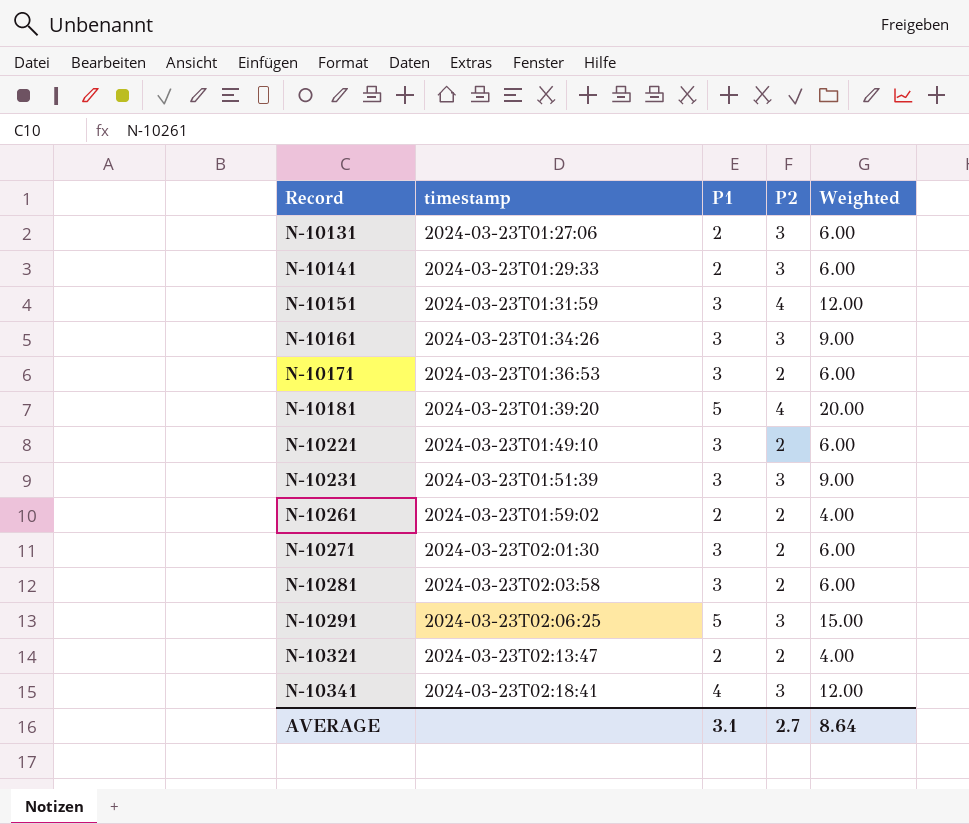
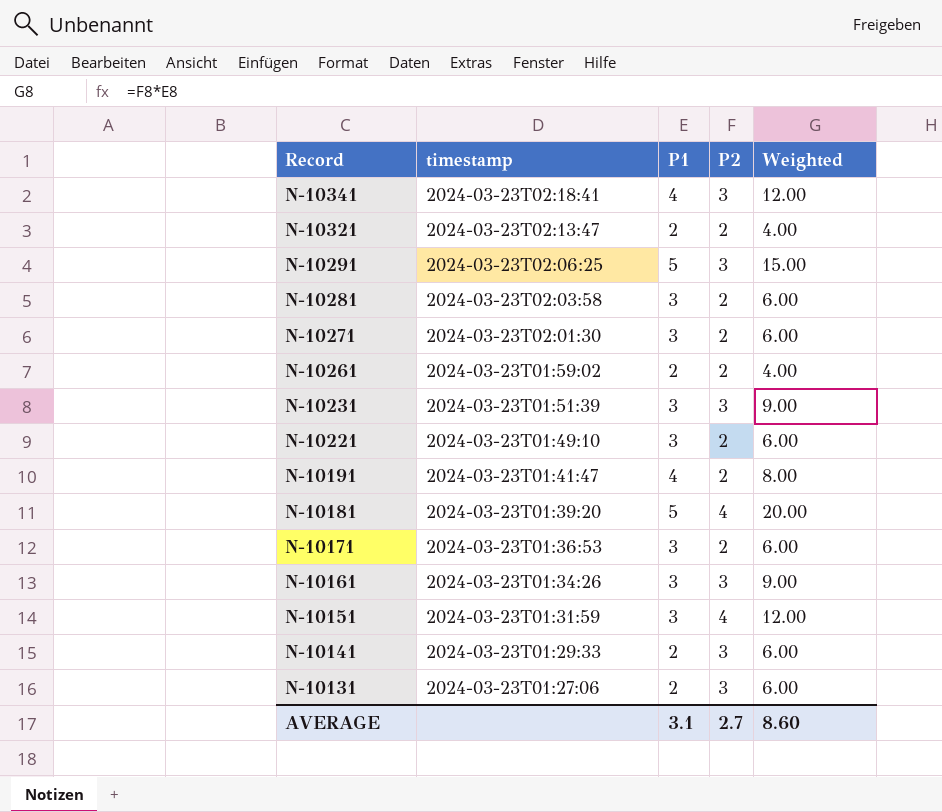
row order: Record ascending -> Record descending
row N-10191: none -> 2024-03-23T01:41:47 | 4 | 2 | 8.00
AVERAGE | Weighted: 8.64 -> 8.60

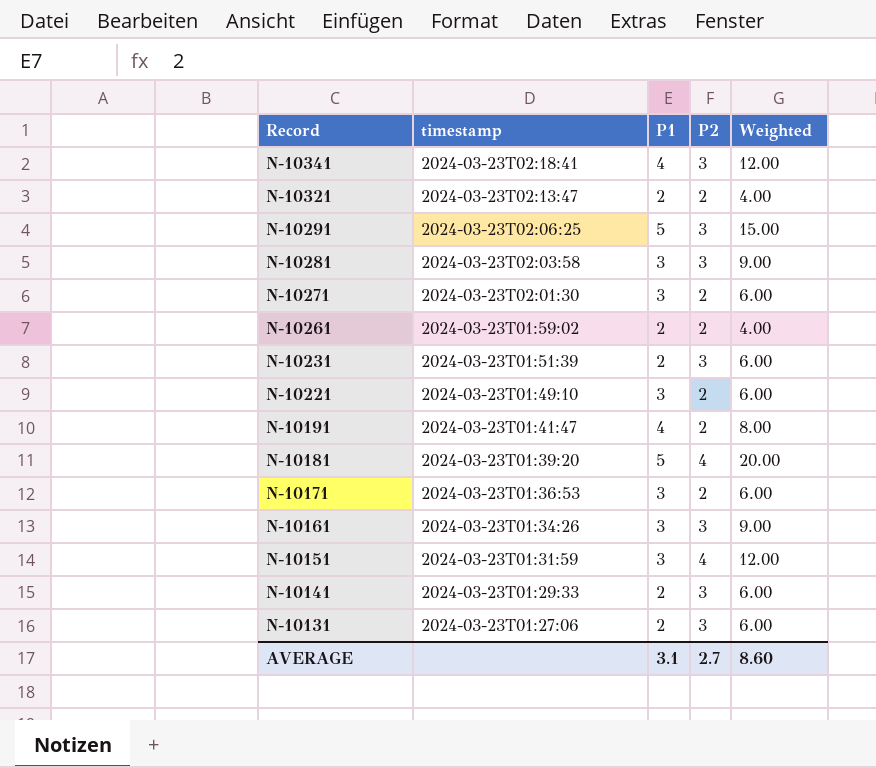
N-10281 | P2: 2 -> 3
N-10281 | Weighted: 6.00 -> 9.00
N-10231 | P1: 3 -> 2
N-10231 | Weighted: 9.00 -> 6.00

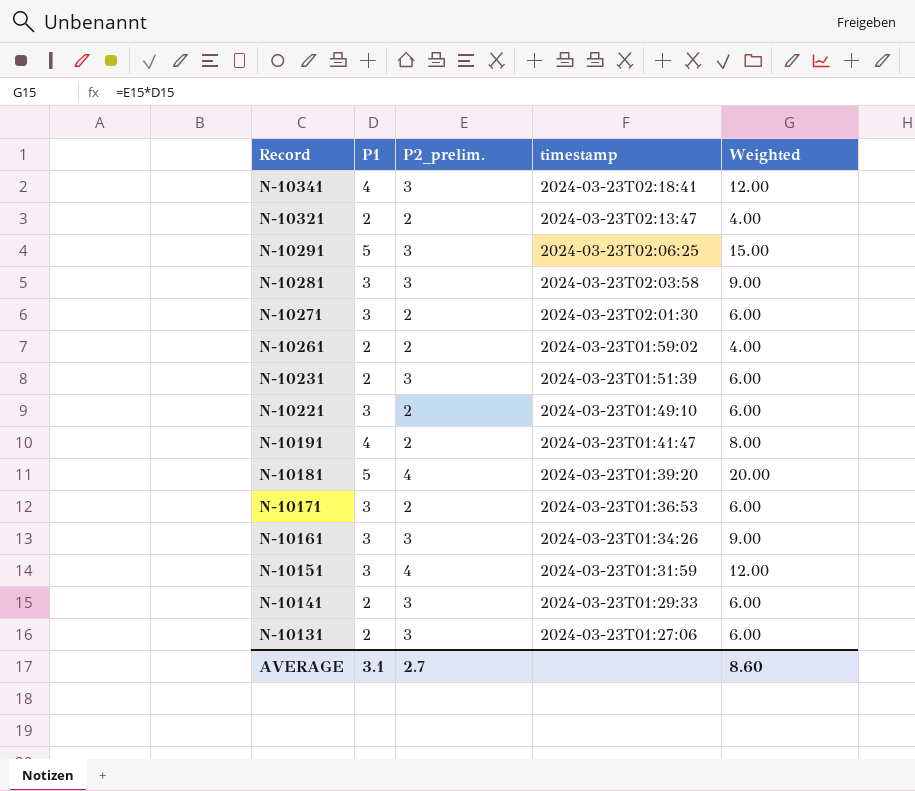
column name: P2 -> P2_prelim.
column timestamp | position: 2 -> 4

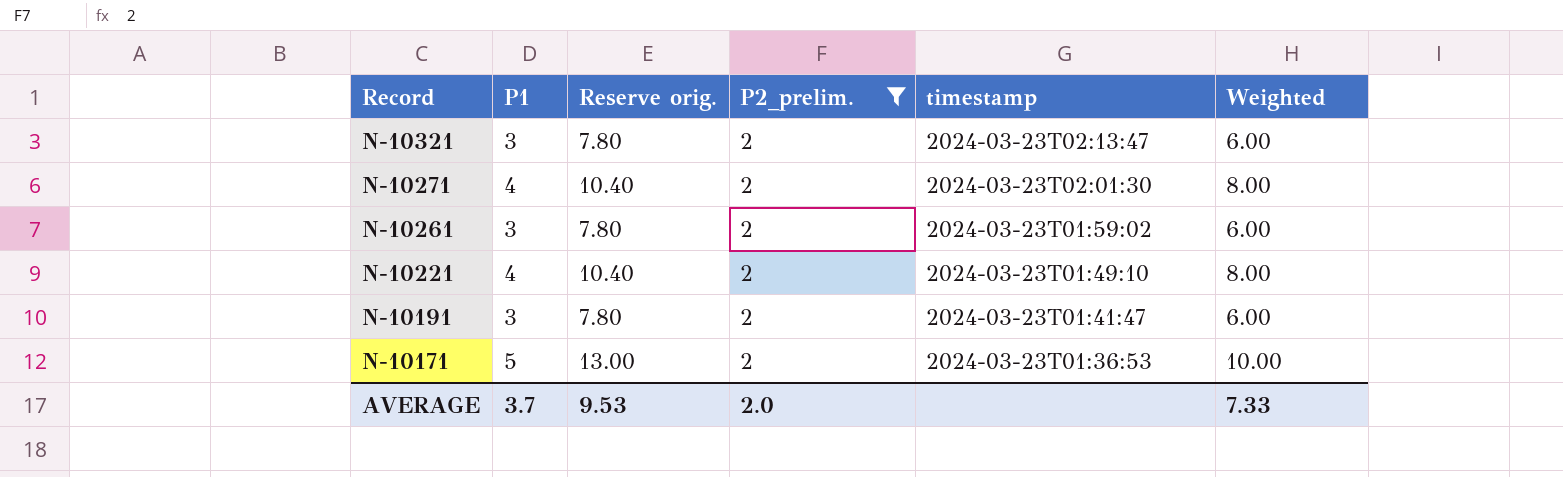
filter: none -> P2_prelim. = 2
column Reserve orig. | formula: none -> [Weighted] * 1.3
N-10321 | P1: 2 -> 3
N-10321 | Weighted: 4.00 -> 6.00
N-10271 | P1: 3 -> 4
N-10271 | Weighted: 6.00 -> 8.00
N-10261 | P1: 2 -> 3
N-10261 | Weighted: 4.00 -> 6.00
N-10221 | P1: 3 -> 4
N-10221 | Weighted: 6.00 -> 8.00
N-10191 | P1: 4 -> 3
N-10191 | Weighted: 8.00 -> 6.00
N-10171 | P1: 3 -> 5
N-10171 | Weighted: 6.00 -> 10.00
AVERAGE | P1: 3.1 -> 3.7
AVERAGE | P2_prelim.: 2.7 -> 2.0
AVERAGE | Weighted: 8.60 -> 7.33

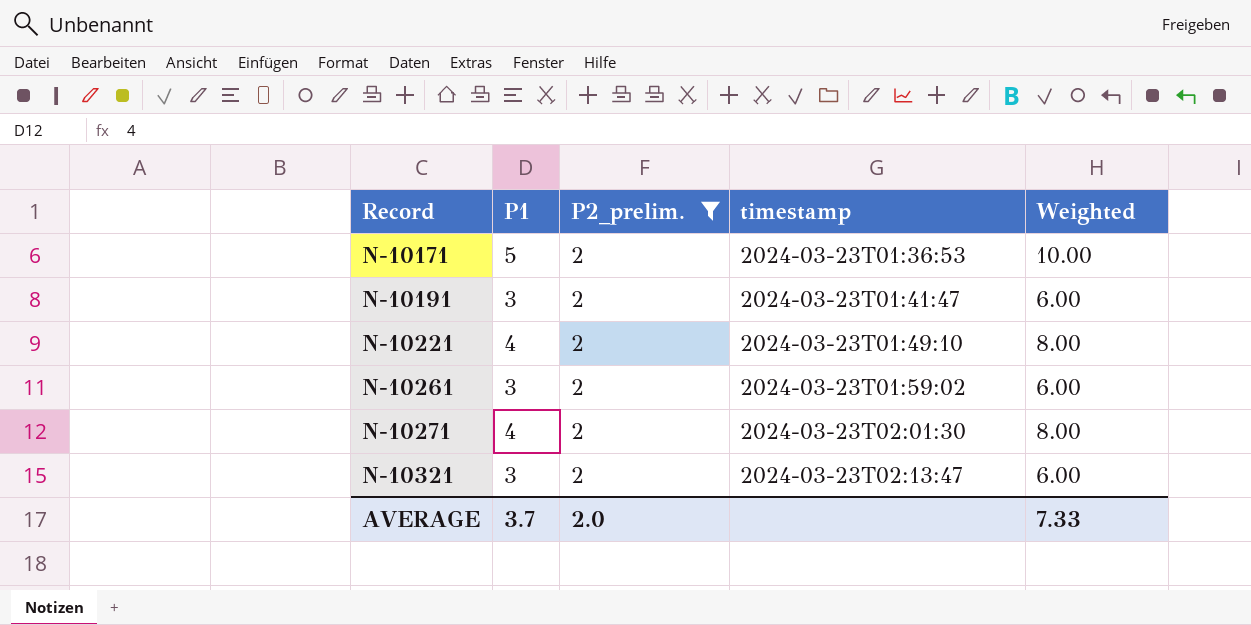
row order: Record descending -> Record ascending
column Reserve orig. | formula: [Weighted] * 1.3 -> none

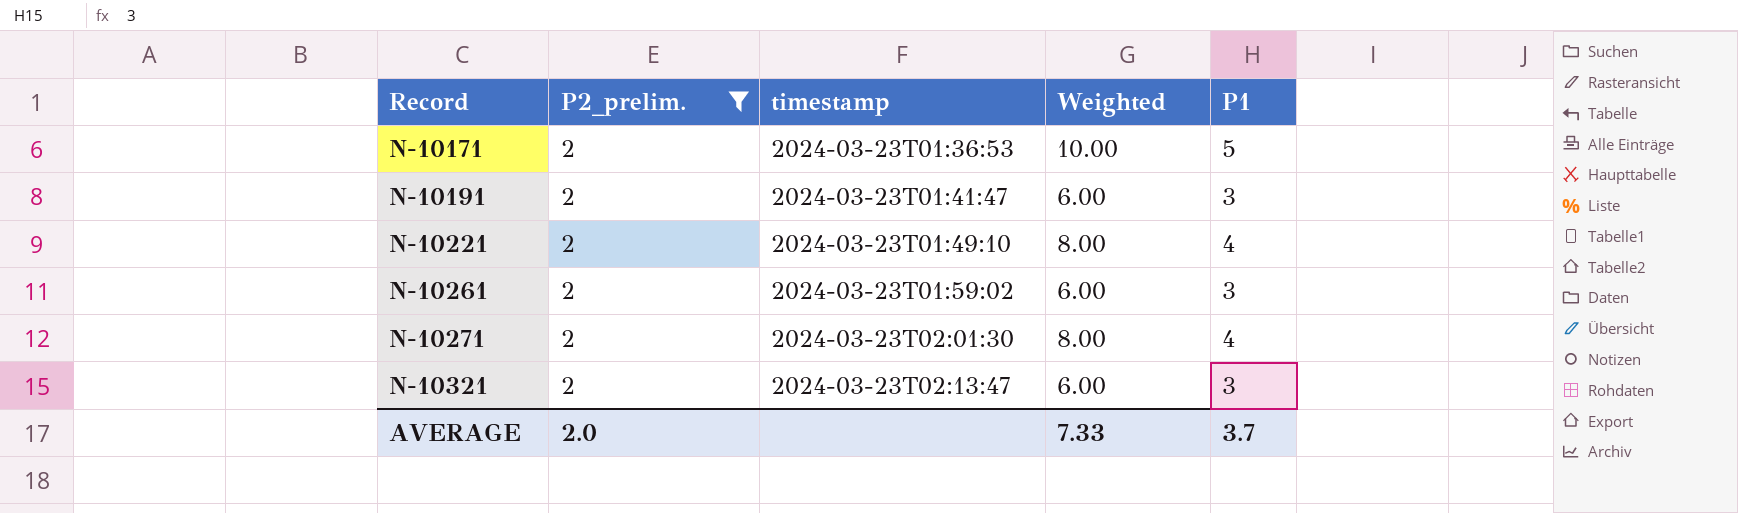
column P1 | position: 2 -> 5

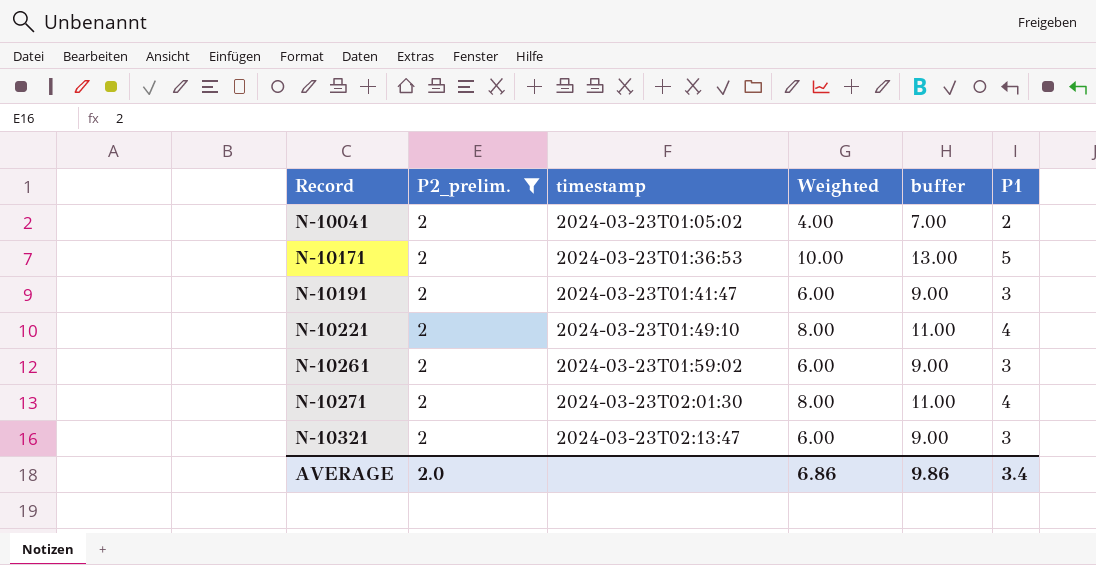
column buffer | formula: none -> [Weighted] + 3
row N-10041: none -> 2 | 2024-03-23T01:05:02 | 4.00 | 7.00 | 2
AVERAGE | Weighted: 7.33 -> 6.86
AVERAGE | P1: 3.7 -> 3.4

